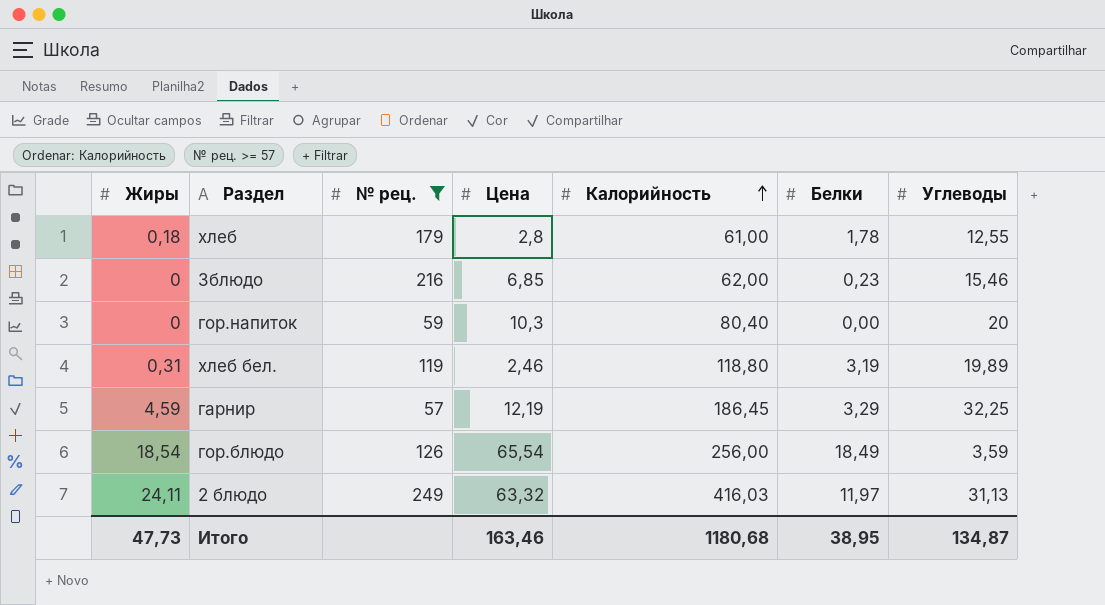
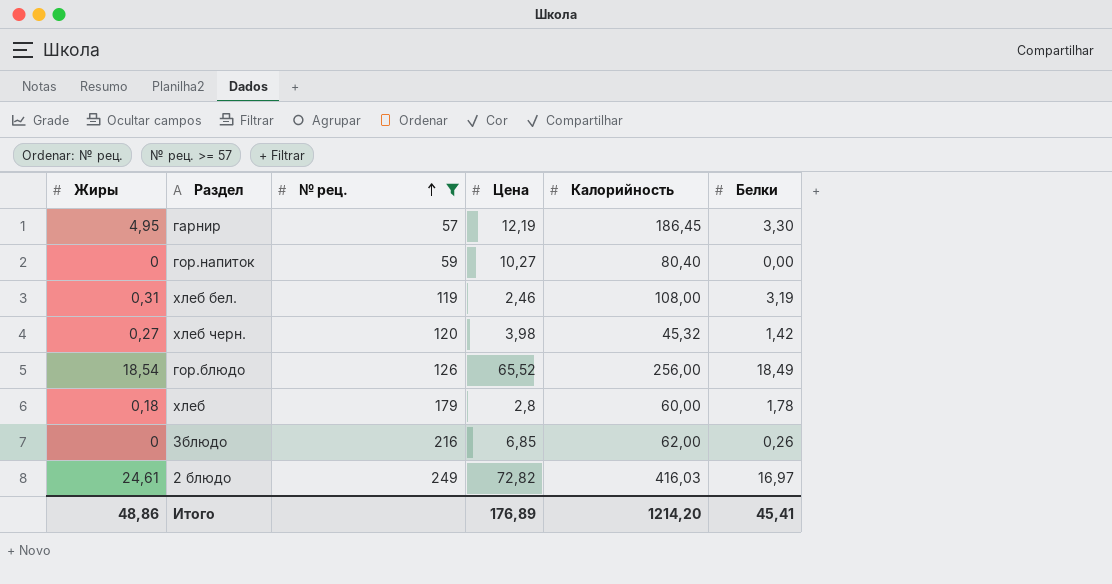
row order: Калорийность ascending -> № рец. ascending
column Углеводы | position: 7 -> none
гарнир | Жиры: 4,59 -> 4,95
гарнир | Белки: 3,29 -> 3,30
гор.напиток | Цена: 10,3 -> 10,27
хлеб бел. | Калорийность: 118,80 -> 108,00
row хлеб черн.: none -> 0,27 | 120 | 3,98 | 45,32 | 1,42
гор.блюдо | Цена: 65,54 -> 65,52
хлеб | Калорийность: 61,00 -> 60,00
3блюдо | Белки: 0,23 -> 0,26
2 блюдо | Жиры: 24,11 -> 24,61
2 блюдо | Цена: 63,32 -> 72,82
2 блюдо | Белки: 11,97 -> 16,97
Итого | Жиры: 47,73 -> 48,86
Итого | Цена: 163,46 -> 176,89
Итого | Калорийность: 1180,68 -> 1214,20
Итого | Белки: 38,95 -> 45,41

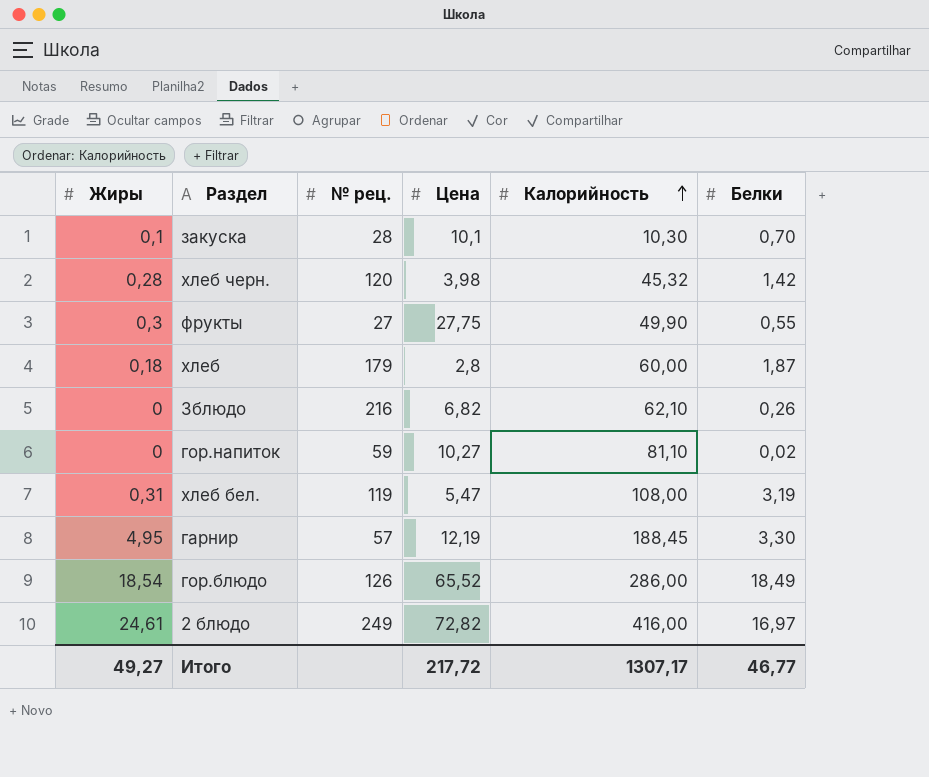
filter: № рец. >= 57 -> none
row order: № рец. ascending -> Калорийность ascending
хлеб черн. | Жиры: 0,27 -> 0,28
хлеб | Белки: 1,78 -> 1,87
3блюдо | Цена: 6,85 -> 6,82
3блюдо | Калорийность: 62,00 -> 62,10
гор.напиток | Калорийность: 80,40 -> 81,10
гор.напиток | Белки: 0,00 -> 0,02
хлеб бел. | Цена: 2,46 -> 5,47
гарнир | Калорийность: 186,45 -> 188,45
гор.блюдо | Калорийность: 256,00 -> 286,00
2 блюдо | Калорийность: 416,03 -> 416,00
Итого | Жиры: 48,86 -> 49,27
Итого | Цена: 176,89 -> 217,72
Итого | Калорийность: 1214,20 -> 1307,17
Итого | Белки: 45,41 -> 46,77

